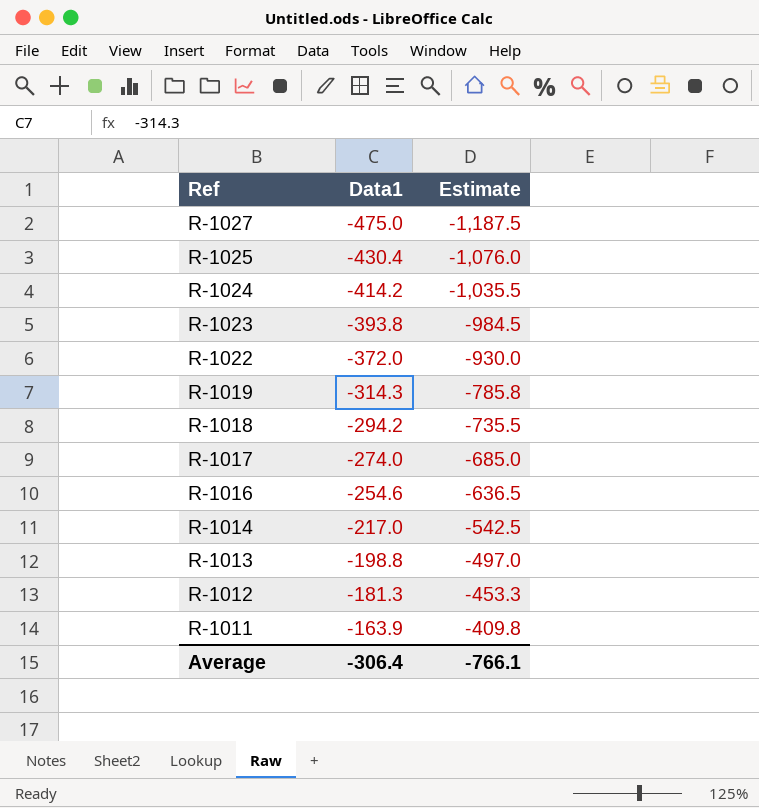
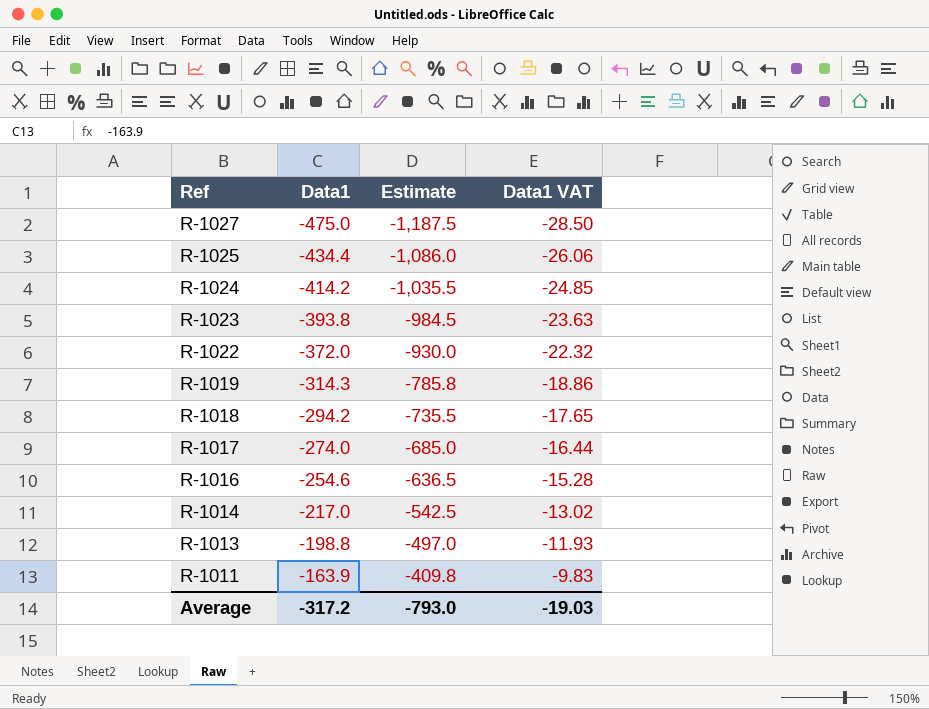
column Data1 VAT | formula: none -> [Data1] * 0.06
row R-1012: -181.3 | -453.3 -> none
R-1025 | Data1: -430.4 -> -434.4
R-1025 | Estimate: -1,076.0 -> -1,086.0
Average | Data1: -306.4 -> -317.2
Average | Estimate: -766.1 -> -793.0

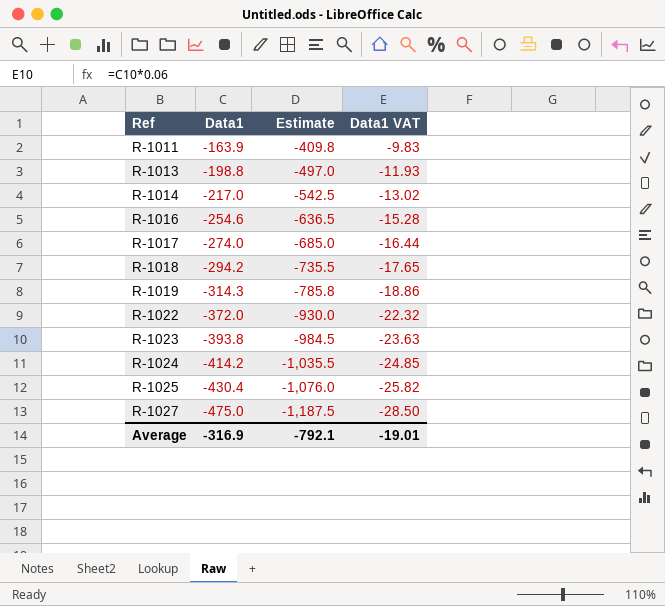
row order: Ref descending -> Ref ascending
R-1025 | Data1: -434.4 -> -430.4
R-1025 | Estimate: -1,086.0 -> -1,076.0
R-1025 | Data1 VAT: -26.06 -> -25.82
Average | Data1: -317.2 -> -316.9
Average | Estimate: -793.0 -> -792.1
Average | Data1 VAT: -19.03 -> -19.01

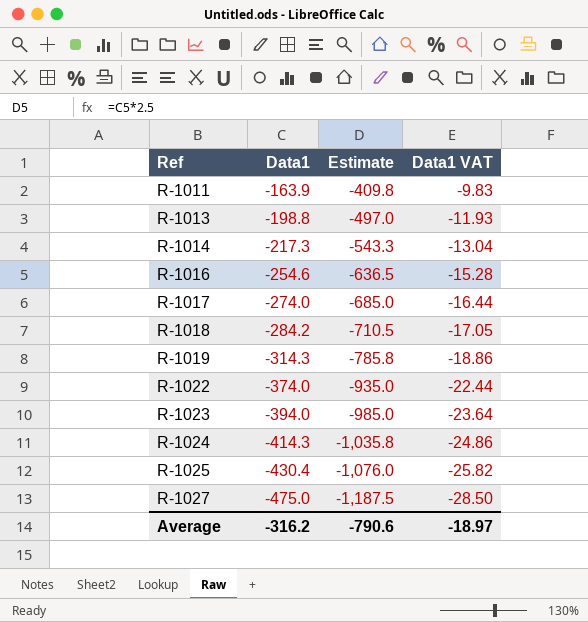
R-1014 | Data1: -217.0 -> -217.3
R-1014 | Estimate: -542.5 -> -543.3
R-1014 | Data1 VAT: -13.02 -> -13.04
R-1018 | Data1: -294.2 -> -284.2
R-1018 | Estimate: -735.5 -> -710.5
R-1018 | Data1 VAT: -17.65 -> -17.05
R-1022 | Data1: -372.0 -> -374.0
R-1022 | Estimate: -930.0 -> -935.0
R-1022 | Data1 VAT: -22.32 -> -22.44
R-1023 | Data1: -393.8 -> -394.0
R-1023 | Estimate: -984.5 -> -985.0
R-1023 | Data1 VAT: -23.63 -> -23.64
R-1024 | Data1: -414.2 -> -414.3
R-1024 | Estimate: -1,035.5 -> -1,035.8
R-1024 | Data1 VAT: -24.85 -> -24.86
Average | Data1: -316.9 -> -316.2
Average | Estimate: -792.1 -> -790.6
Average | Data1 VAT: -19.01 -> -18.97

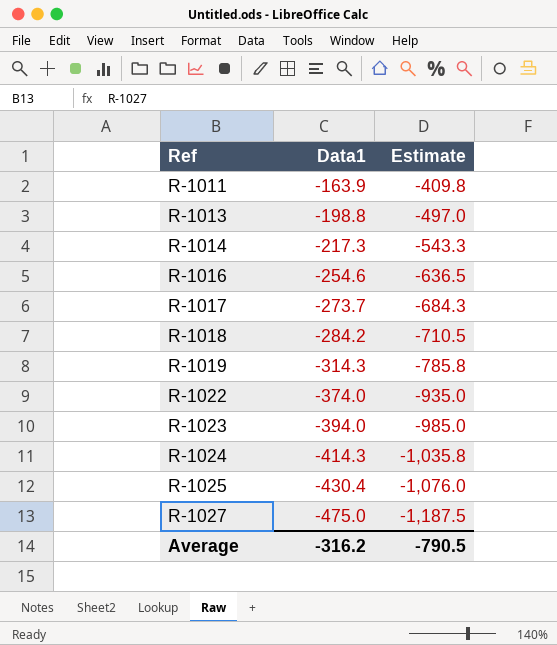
column Data1 VAT | formula: [Data1] * 0.06 -> none
R-1017 | Data1: -274.0 -> -273.7
R-1017 | Estimate: -685.0 -> -684.3
Average | Estimate: -790.6 -> -790.5

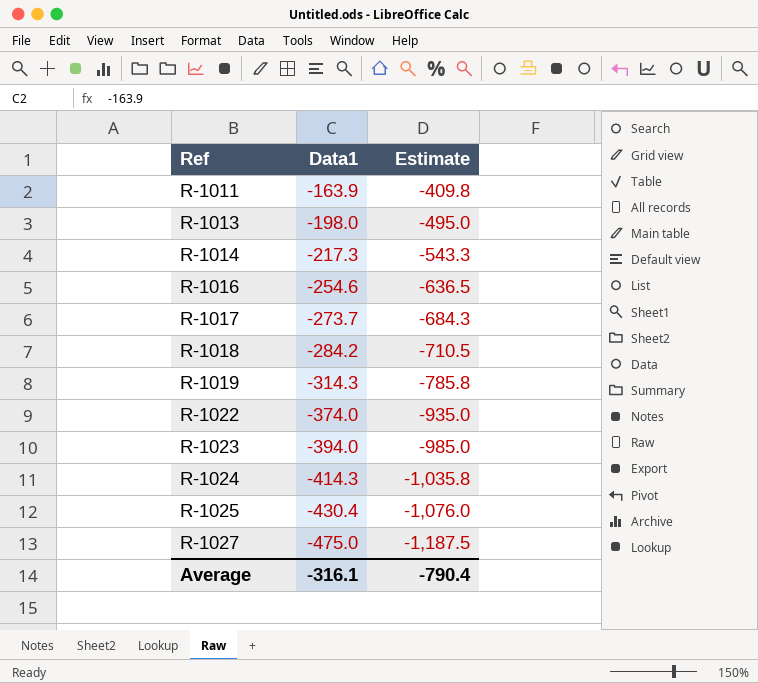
R-1013 | Data1: -198.8 -> -198.0
R-1013 | Estimate: -497.0 -> -495.0
Average | Data1: -316.2 -> -316.1
Average | Estimate: -790.5 -> -790.4

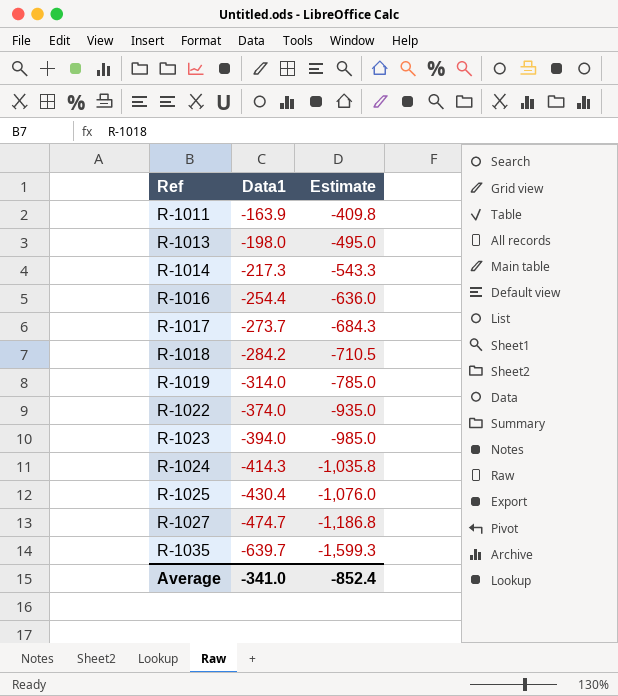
R-1016 | Data1: -254.6 -> -254.4
R-1016 | Estimate: -636.5 -> -636.0
R-1019 | Data1: -314.3 -> -314.0
R-1019 | Estimate: -785.8 -> -785.0
R-1027 | Data1: -475.0 -> -474.7
R-1027 | Estimate: -1,187.5 -> -1,186.8
row R-1035: none -> -639.7 | -1,599.3
Average | Data1: -316.1 -> -341.0
Average | Estimate: -790.4 -> -852.4

